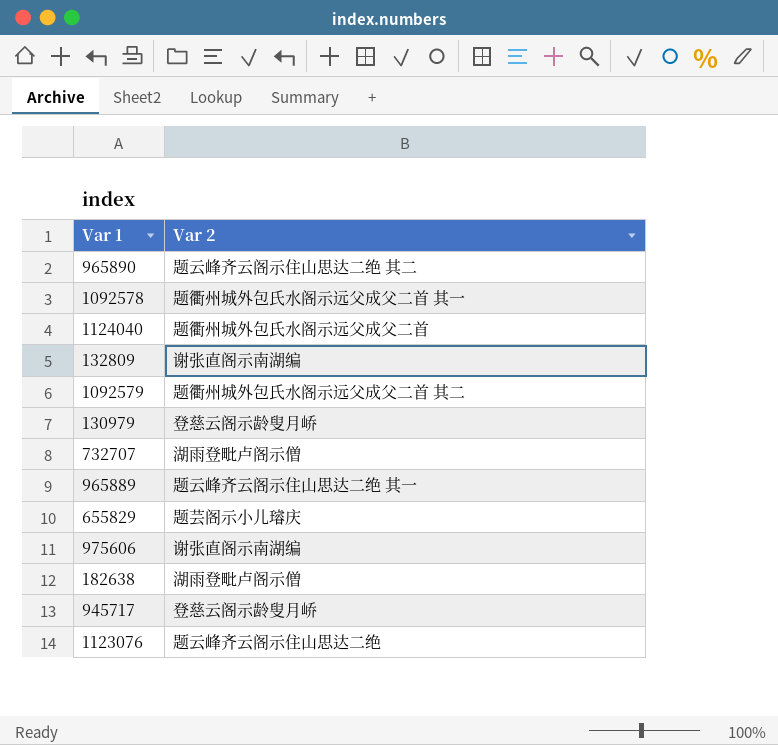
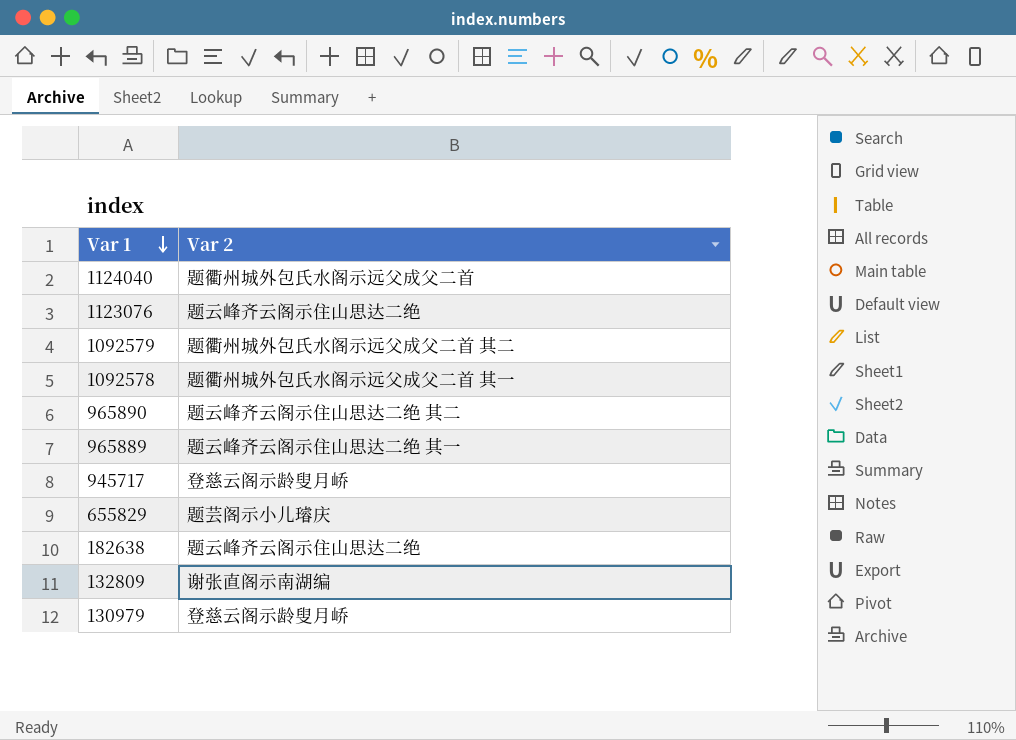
row order: none -> Var 1 descending
row 732707: 湖雨登毗卢阁示僧 -> none
row 975606: 谢张直阁示南湖编 -> none
182638 | Var 2: 湖雨登毗卢阁示僧 -> 题云峰齐云阁示住山思达二绝

